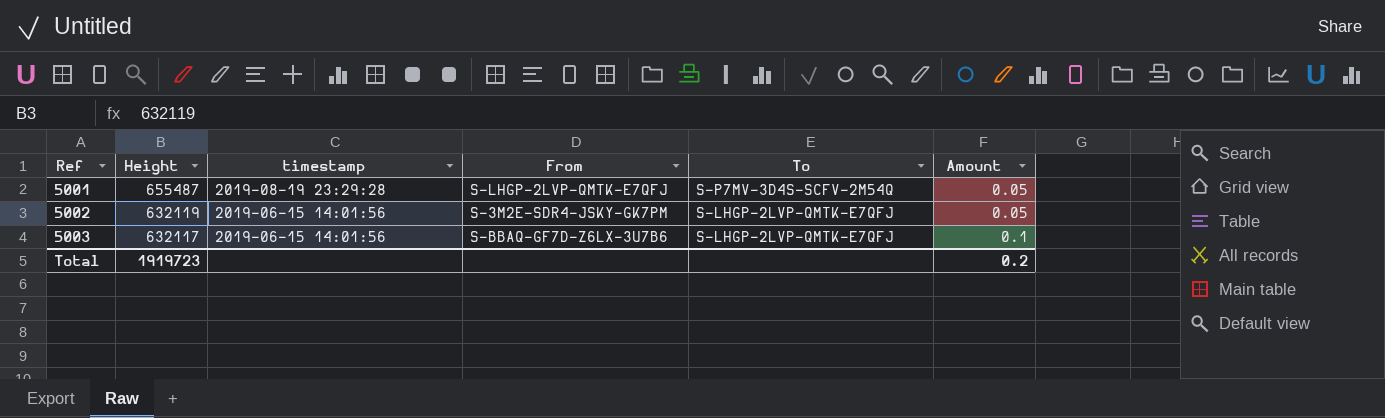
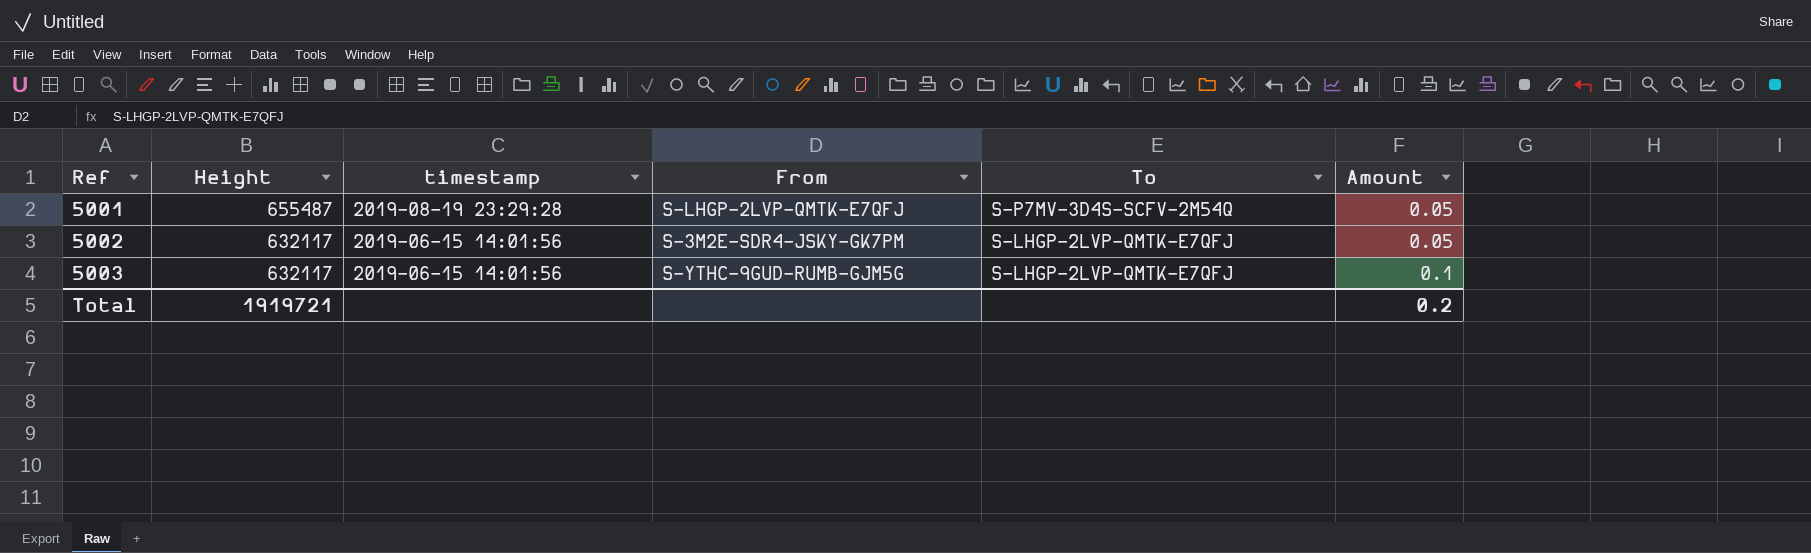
5002 | Height: 632119 -> 632117
5003 | From: S-BBAQ-GF7D-Z6LX-3U7B6 -> S-YTHC-9GUD-RUMB-GJM5G
Total | Height: 1919723 -> 1919721

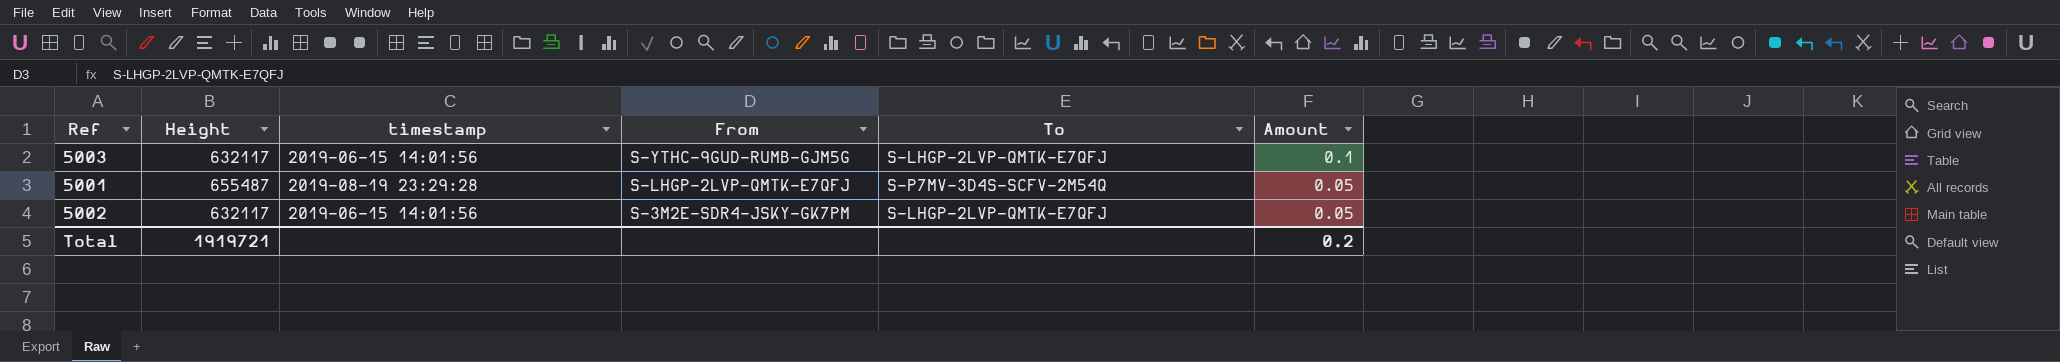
row order: Ref ascending -> From descending

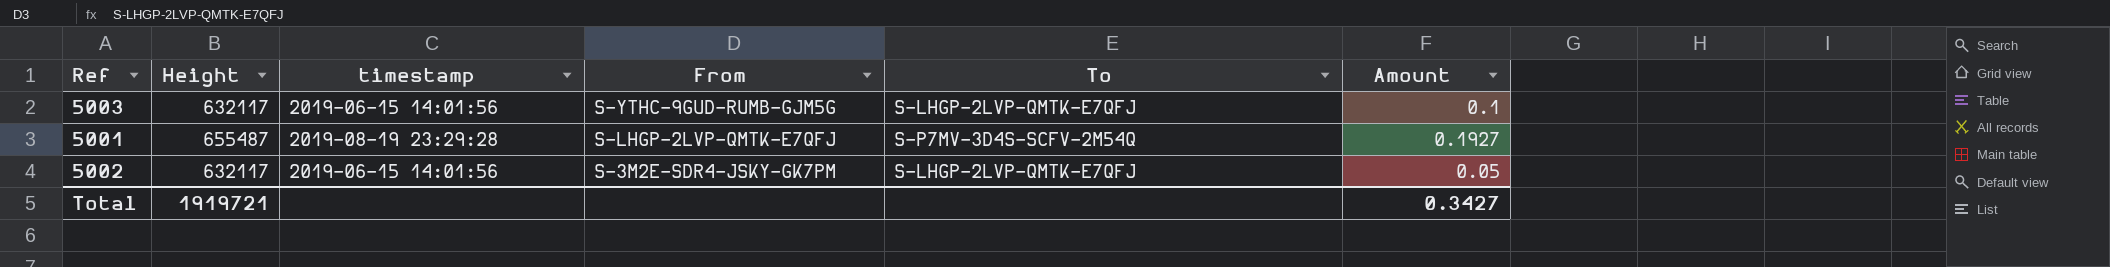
5001 | Amount: 0.05 -> 0.1927
Total | Amount: 0.2 -> 0.3427

